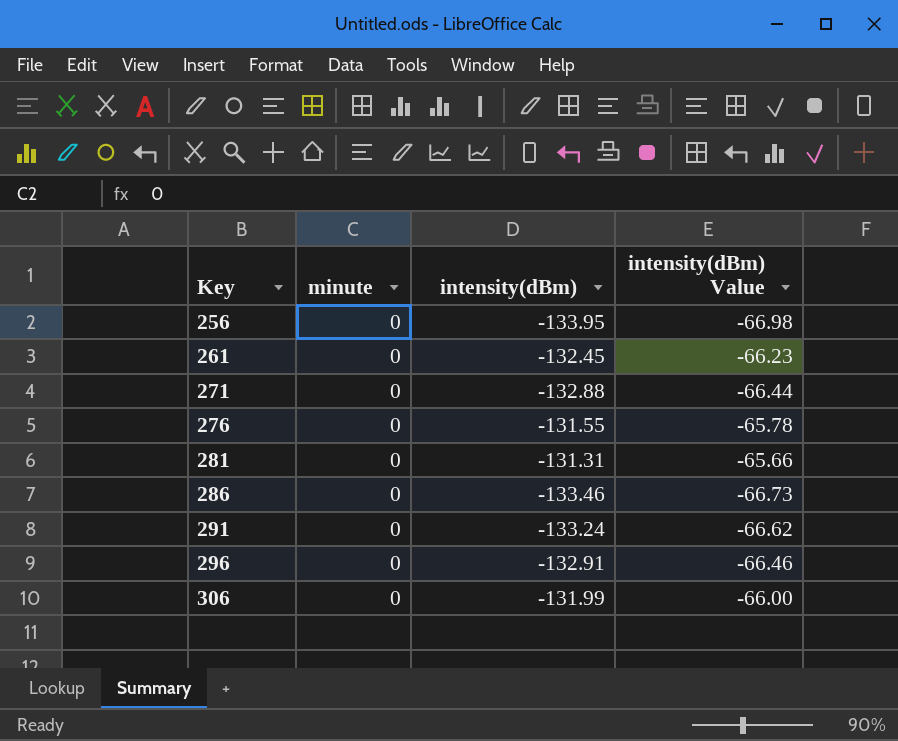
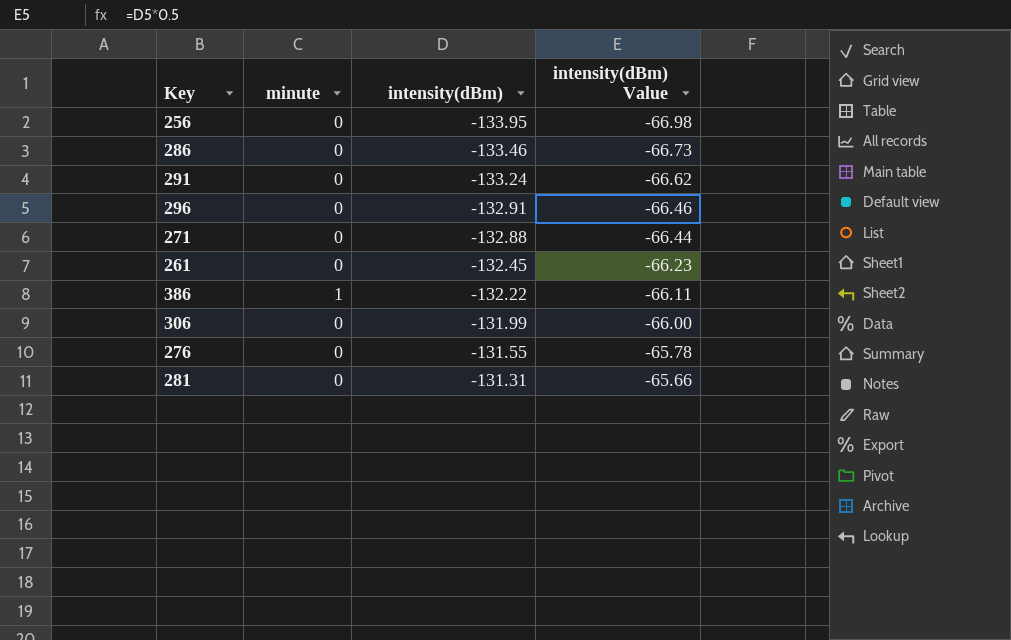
row order: Key ascending -> intensity(dBm) ascending
row 386: none -> 1 | -132.22 | -66.11

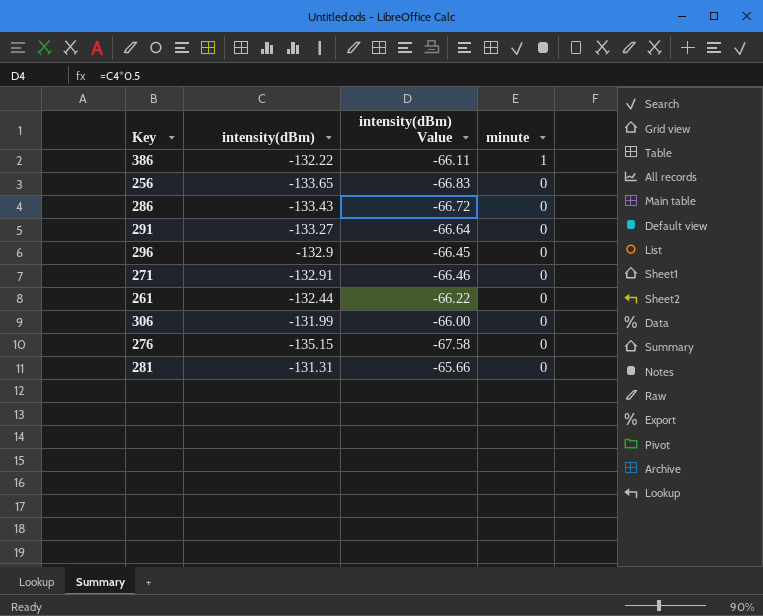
row order: intensity(dBm) ascending -> minute descending
column minute | position: 2 -> 4
256 | intensity(dBm): -133.95 -> -133.65
256 | intensity(dBm) Value: -66.98 -> -66.83
286 | intensity(dBm): -133.46 -> -133.43
286 | intensity(dBm) Value: -66.73 -> -66.72
291 | intensity(dBm): -133.24 -> -133.27
291 | intensity(dBm) Value: -66.62 -> -66.64
296 | intensity(dBm): -132.91 -> -132.9
296 | intensity(dBm) Value: -66.46 -> -66.45
271 | intensity(dBm): -132.88 -> -132.91
271 | intensity(dBm) Value: -66.44 -> -66.46
261 | intensity(dBm): -132.45 -> -132.44
261 | intensity(dBm) Value: -66.23 -> -66.22
276 | intensity(dBm): -131.55 -> -135.15
276 | intensity(dBm) Value: -65.78 -> -67.58

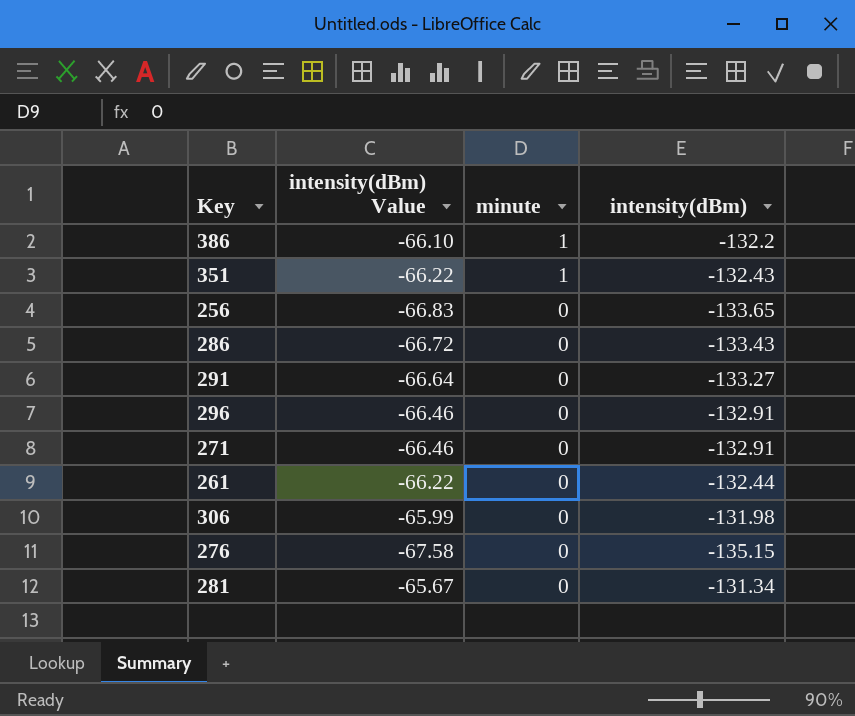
column intensity(dBm) | position: 2 -> 4
386 | intensity(dBm) Value: -66.11 -> -66.10
386 | intensity(dBm): -132.22 -> -132.2
row 351: none -> -66.22 | 1 | -132.43
296 | intensity(dBm) Value: -66.45 -> -66.46
296 | intensity(dBm): -132.9 -> -132.91
306 | intensity(dBm) Value: -66.00 -> -65.99
306 | intensity(dBm): -131.99 -> -131.98
281 | intensity(dBm) Value: -65.66 -> -65.67
281 | intensity(dBm): -131.31 -> -131.34

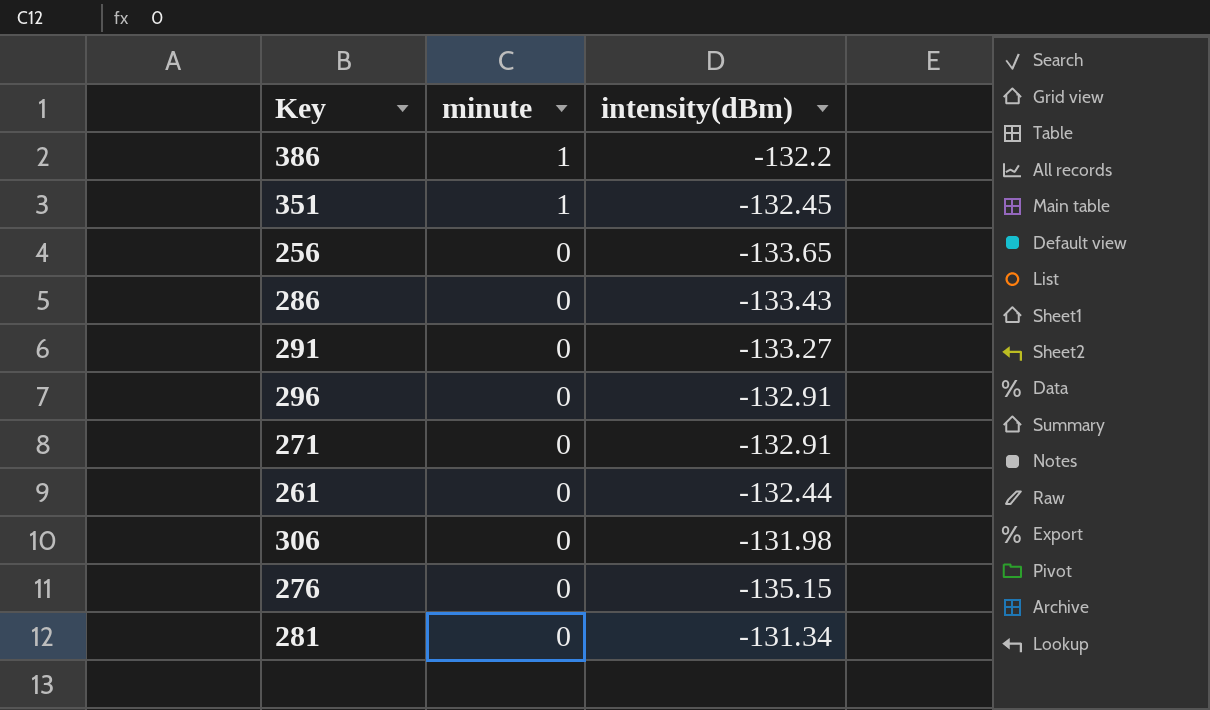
column intensity(dBm) Value | formula: [intensity(dBm)] * 0.5 -> none
351 | intensity(dBm): -132.43 -> -132.45

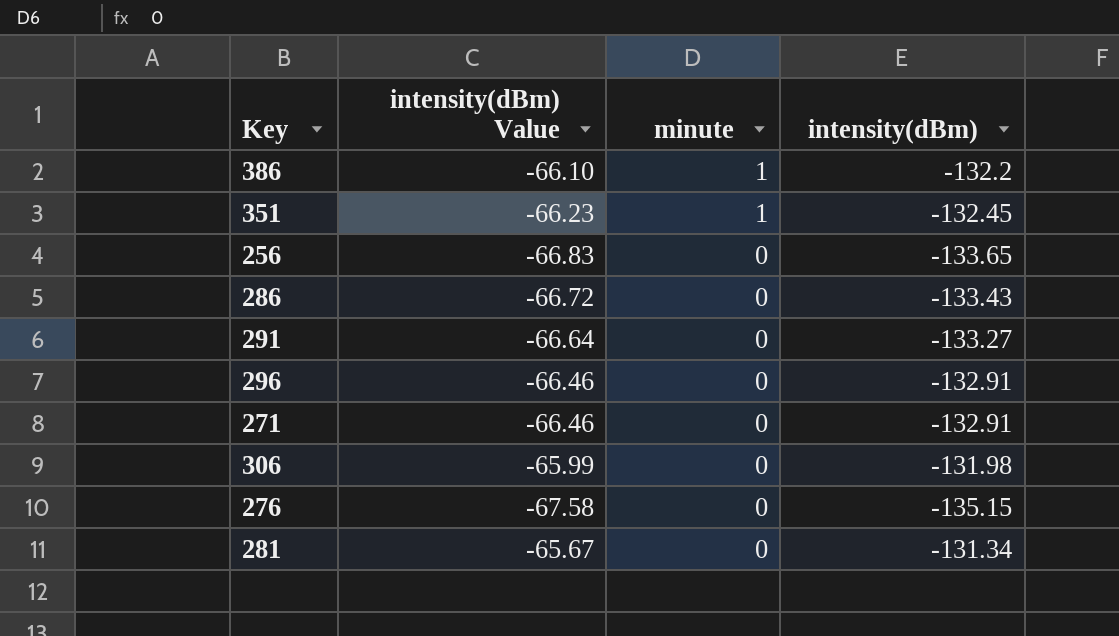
column intensity(dBm) Value | formula: none -> [intensity(dBm)] * 0.5
row 261: 0 | -132.44 -> none

